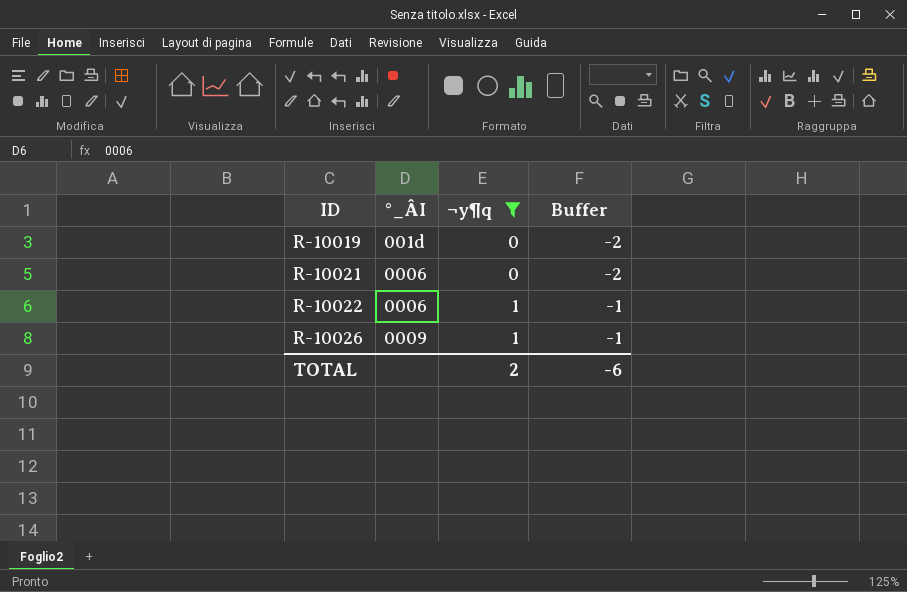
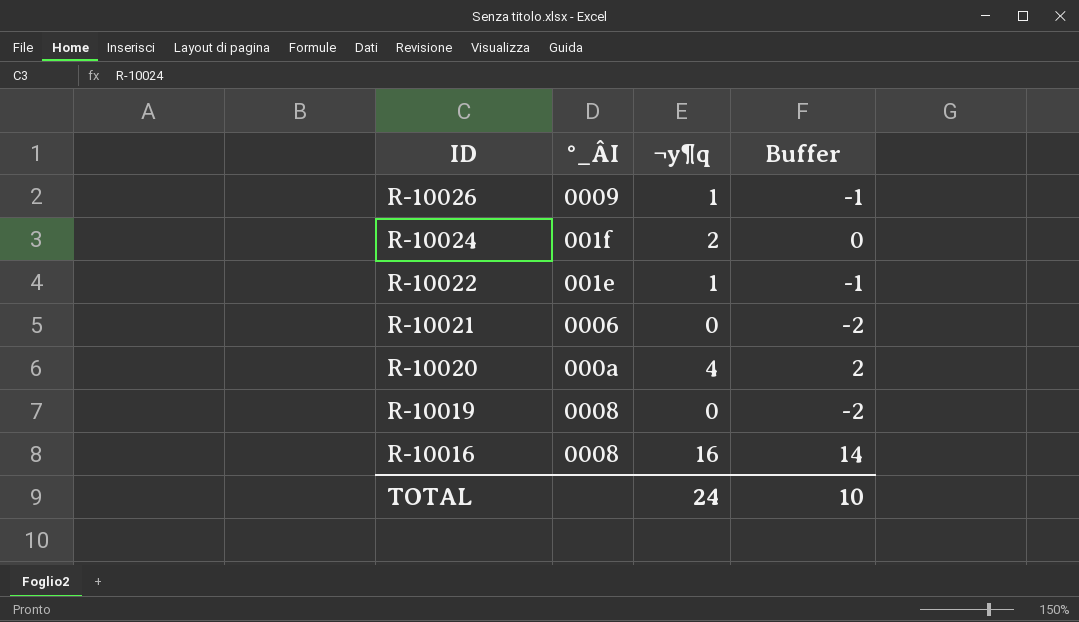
filter: ¬y¶q <= 1 -> none
row order: ID ascending -> ID descending
R-10022 | °_ÂI: 0006 -> 001e
R-10019 | °_ÂI: 001d -> 0008
TOTAL | ¬y¶q: 2 -> 24
TOTAL | Buffer: -6 -> 10

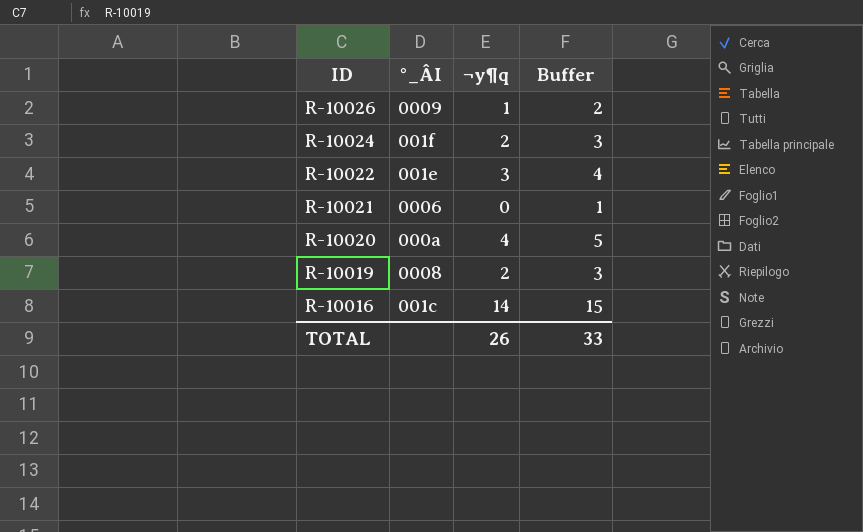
column Buffer | formula: [¬y¶q] - 2 -> [¬y¶q] + 1
R-10022 | ¬y¶q: 1 -> 3
R-10019 | ¬y¶q: 0 -> 2
R-10016 | °_ÂI: 0008 -> 001c
R-10016 | ¬y¶q: 16 -> 14
TOTAL | ¬y¶q: 24 -> 26
TOTAL | Buffer: 10 -> 33

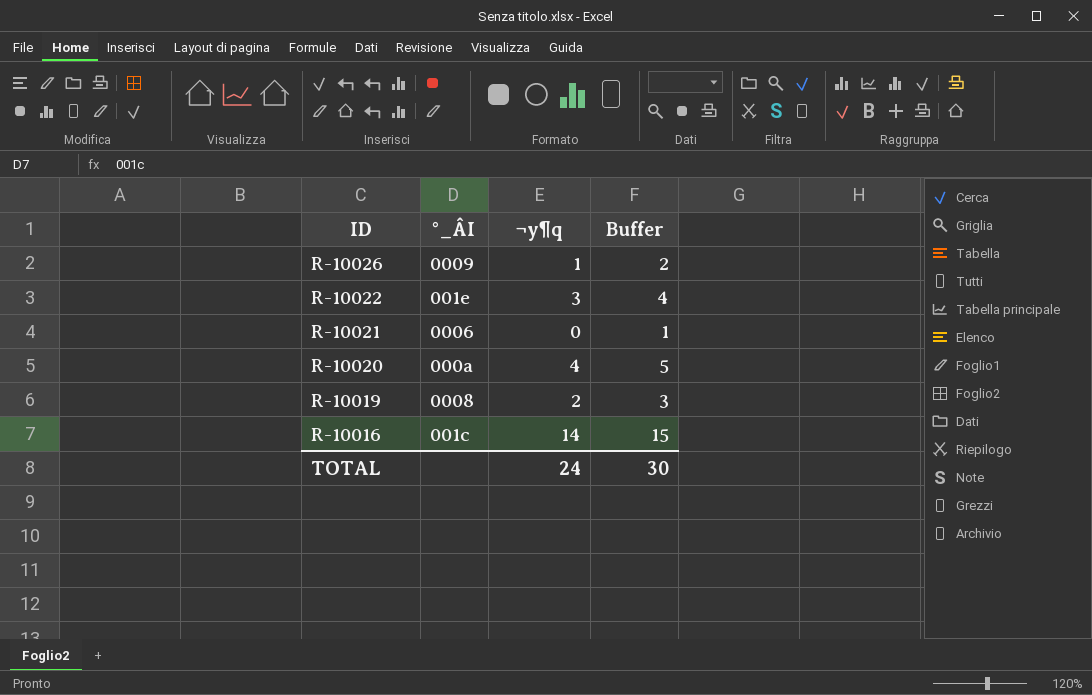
row R-10024: 001f | 2 | 3 -> none
TOTAL | ¬y¶q: 26 -> 24
TOTAL | Buffer: 33 -> 30

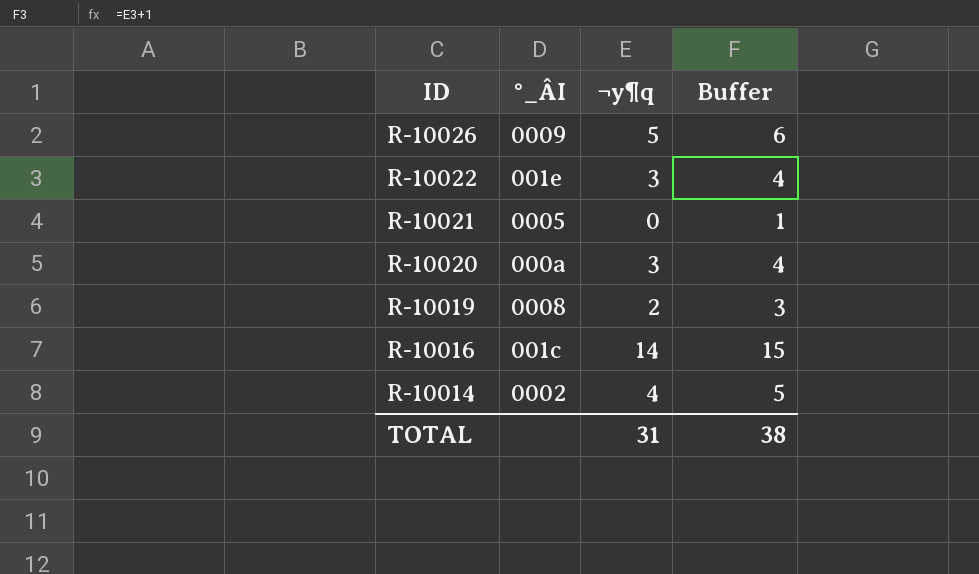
R-10026 | ¬y¶q: 1 -> 5
R-10026 | Buffer: 2 -> 6
R-10021 | °_ÂI: 0006 -> 0005
R-10020 | ¬y¶q: 4 -> 3
R-10020 | Buffer: 5 -> 4
row R-10014: none -> 0002 | 4 | 5
TOTAL | ¬y¶q: 24 -> 31
TOTAL | Buffer: 30 -> 38

